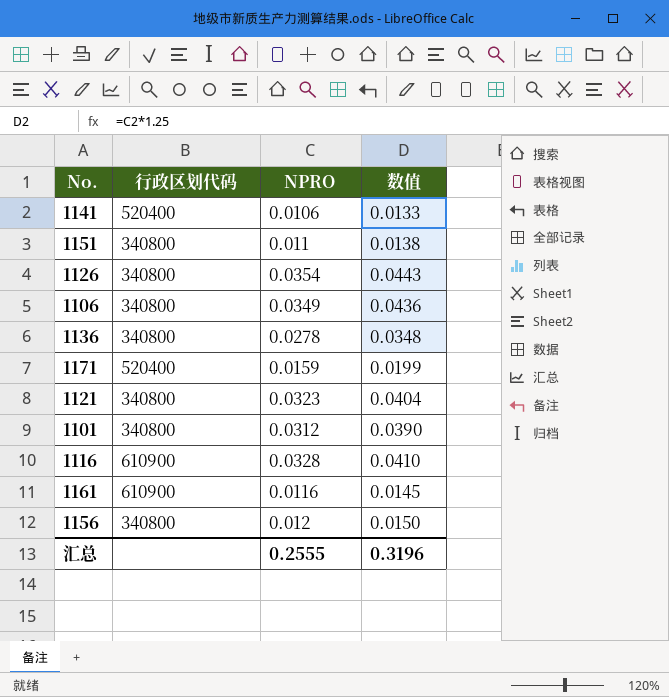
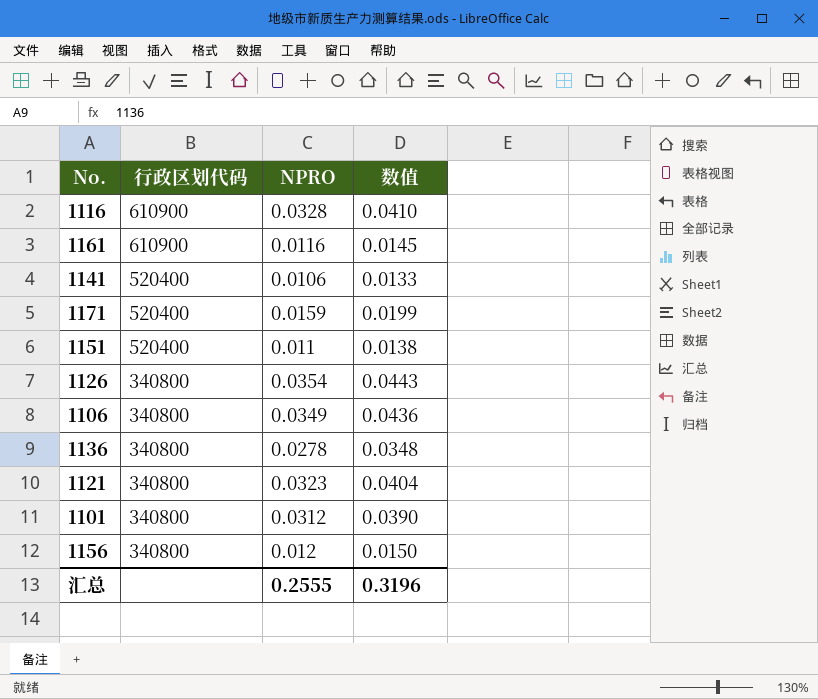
row order: none -> 行政区划代码 descending
1151 | 行政区划代码: 340800 -> 520400

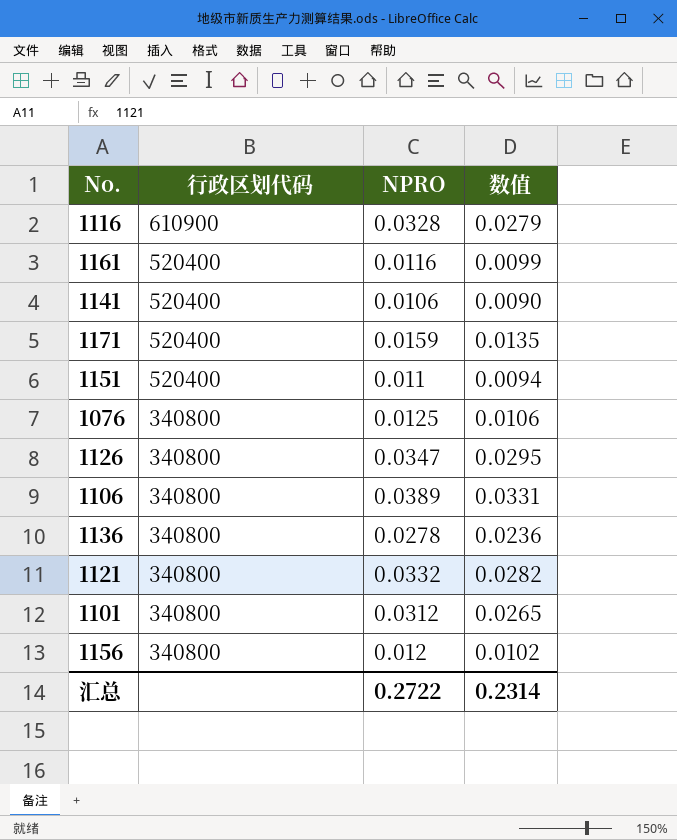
column 数值 | formula: [NPRO] * 1.25 -> [NPRO] * 0.85
1161 | 行政区划代码: 610900 -> 520400
row 1076: none -> 340800 | 0.0125 | 0.0106
1126 | NPRO: 0.0354 -> 0.0347
1106 | NPRO: 0.0349 -> 0.0389
1121 | NPRO: 0.0323 -> 0.0332
汇总 | NPRO: 0.2555 -> 0.2722
汇总 | 数值: 0.3196 -> 0.2314

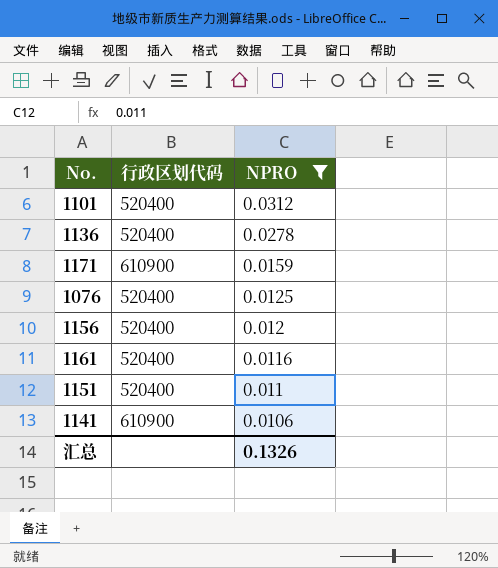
filter: none -> NPRO <= 0.0312
row order: 行政区划代码 descending -> NPRO descending
column 数值 | formula: [NPRO] * 0.85 -> none
1101 | 行政区划代码: 340800 -> 520400
1136 | 行政区划代码: 340800 -> 520400
1171 | 行政区划代码: 520400 -> 610900
1076 | 行政区划代码: 340800 -> 520400
1156 | 行政区划代码: 340800 -> 520400
1141 | 行政区划代码: 520400 -> 610900
汇总 | NPRO: 0.2722 -> 0.1326

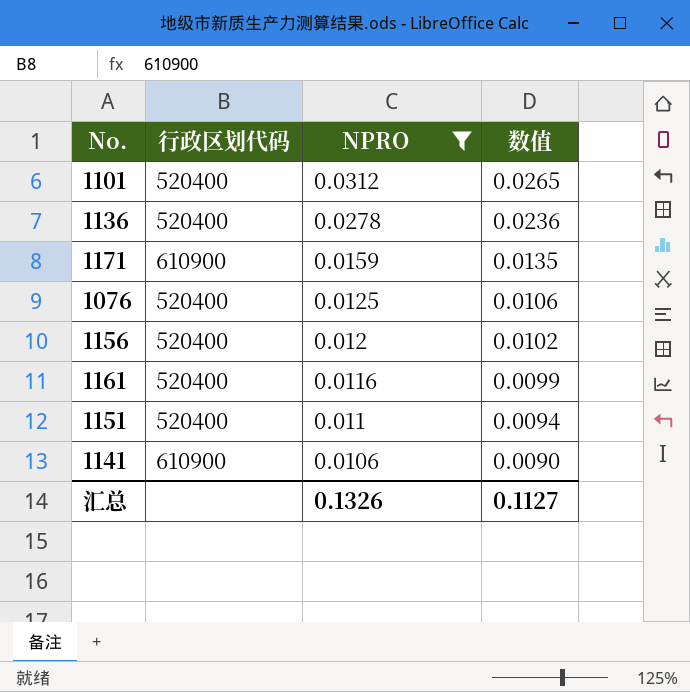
column 数值 | formula: none -> [NPRO] * 0.85

